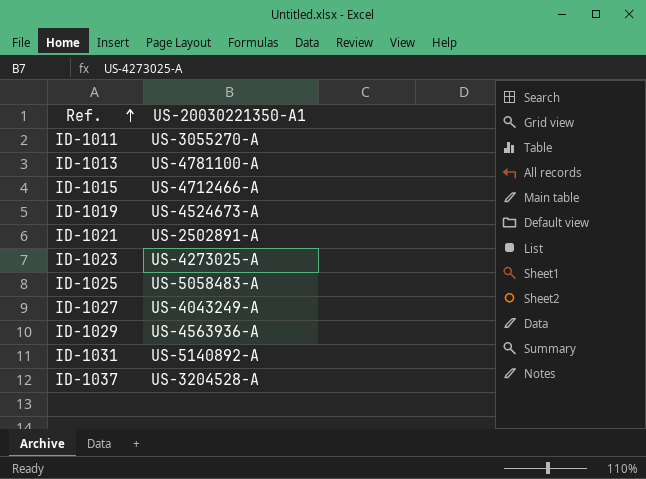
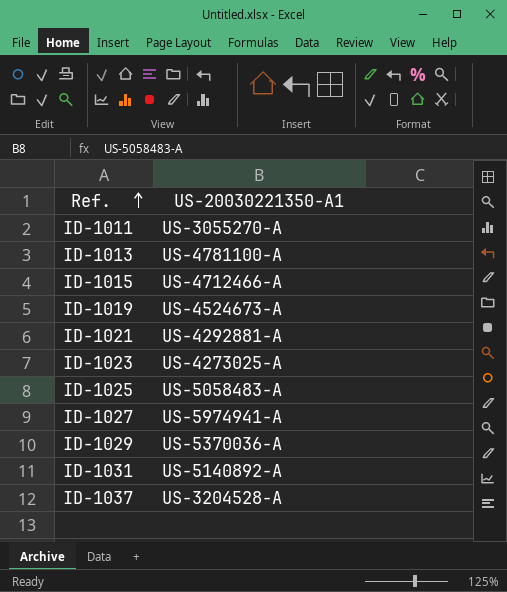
ID-1021 | US-20030221350-A1: US-2502891-A -> US-4292881-A
ID-1027 | US-20030221350-A1: US-4043249-A -> US-5974941-A
ID-1029 | US-20030221350-A1: US-4563936-A -> US-5370036-A

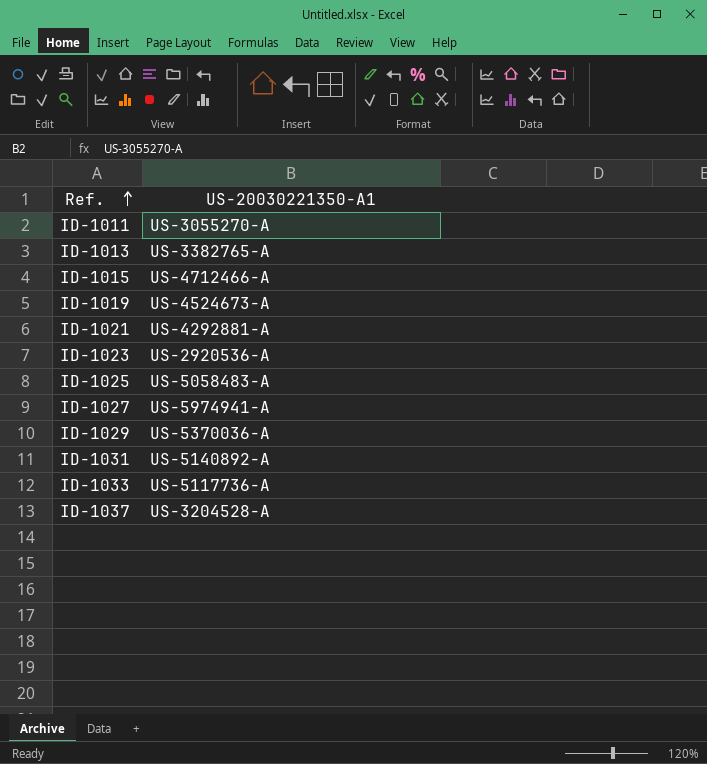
ID-1013 | US-20030221350-A1: US-4781100-A -> US-3382765-A
ID-1023 | US-20030221350-A1: US-4273025-A -> US-2920536-A
row ID-1033: none -> US-5117736-A

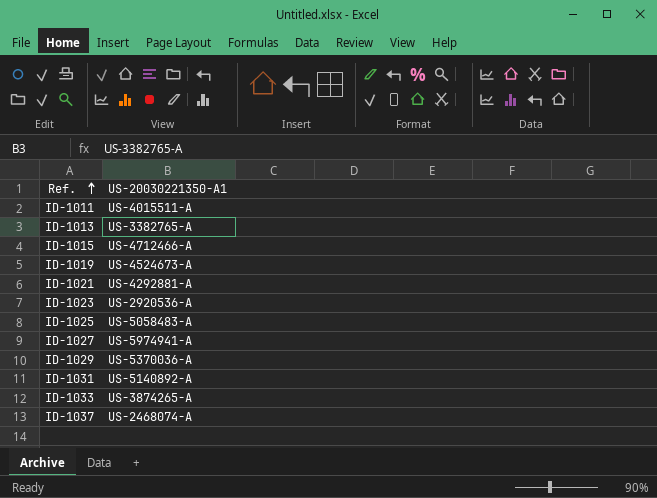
ID-1011 | US-20030221350-A1: US-3055270-A -> US-4015511-A
ID-1033 | US-20030221350-A1: US-5117736-A -> US-3874265-A
ID-1037 | US-20030221350-A1: US-3204528-A -> US-2468074-A

